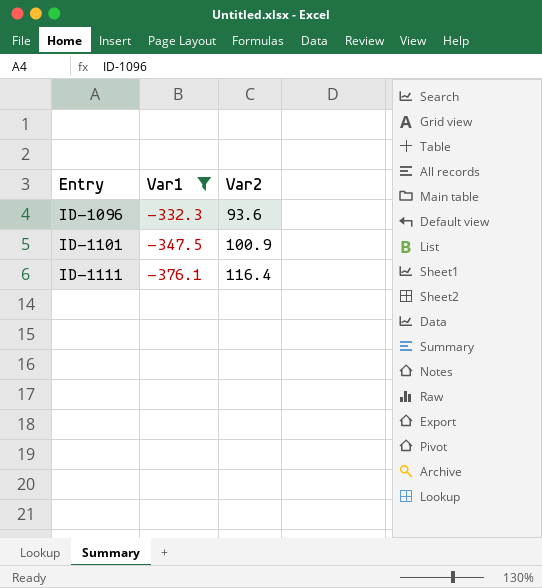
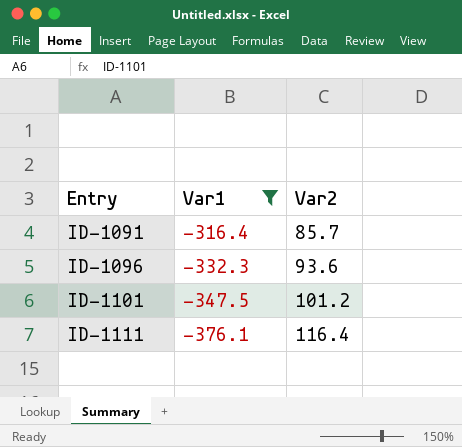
row ID-1091: none -> -316.4 | 85.7
ID-1101 | Var2: 100.9 -> 101.2

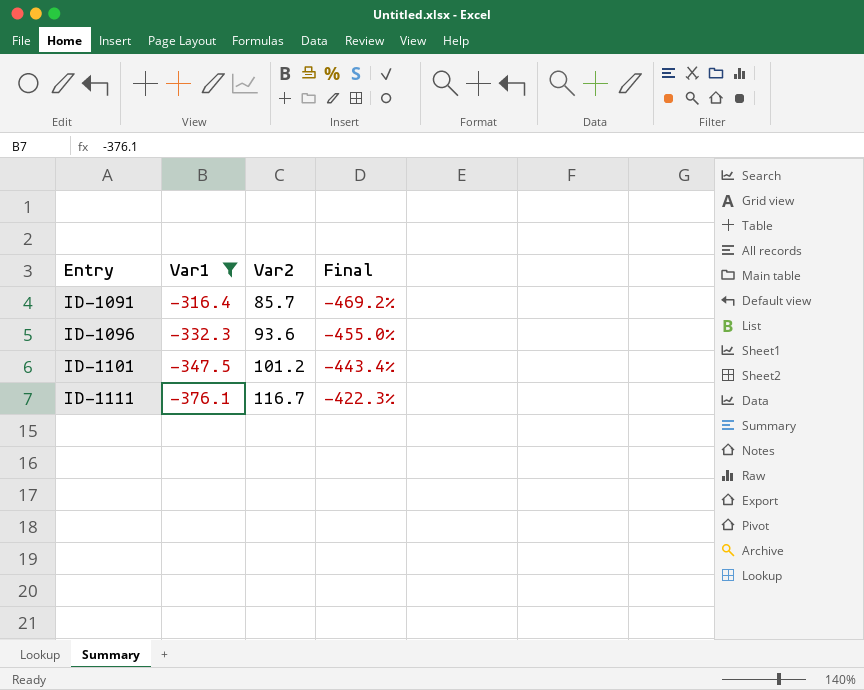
column Final | formula: none -> ([Var1] - [Var2]) / [Var2]
ID-1111 | Var2: 116.4 -> 116.7

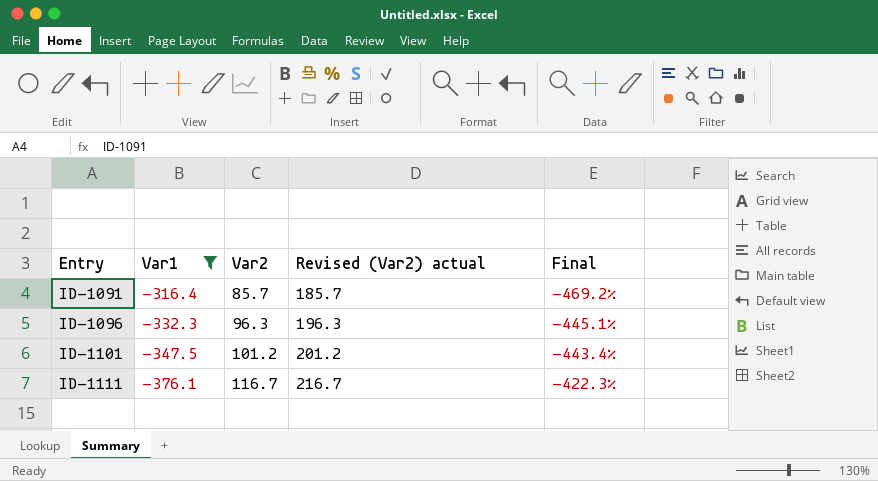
column Revised (Var2) actual | formula: none -> [Var2] + 100
ID-1096 | Var2: 93.6 -> 96.3
ID-1096 | Final: -455.0% -> -445.1%

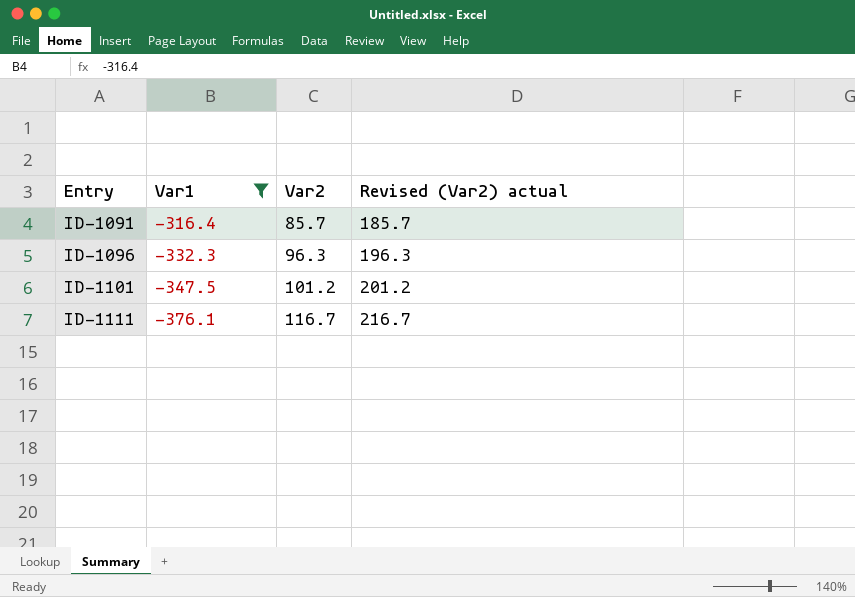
column Final | formula: ([Var1] - [Var2]) / [Var2] -> none

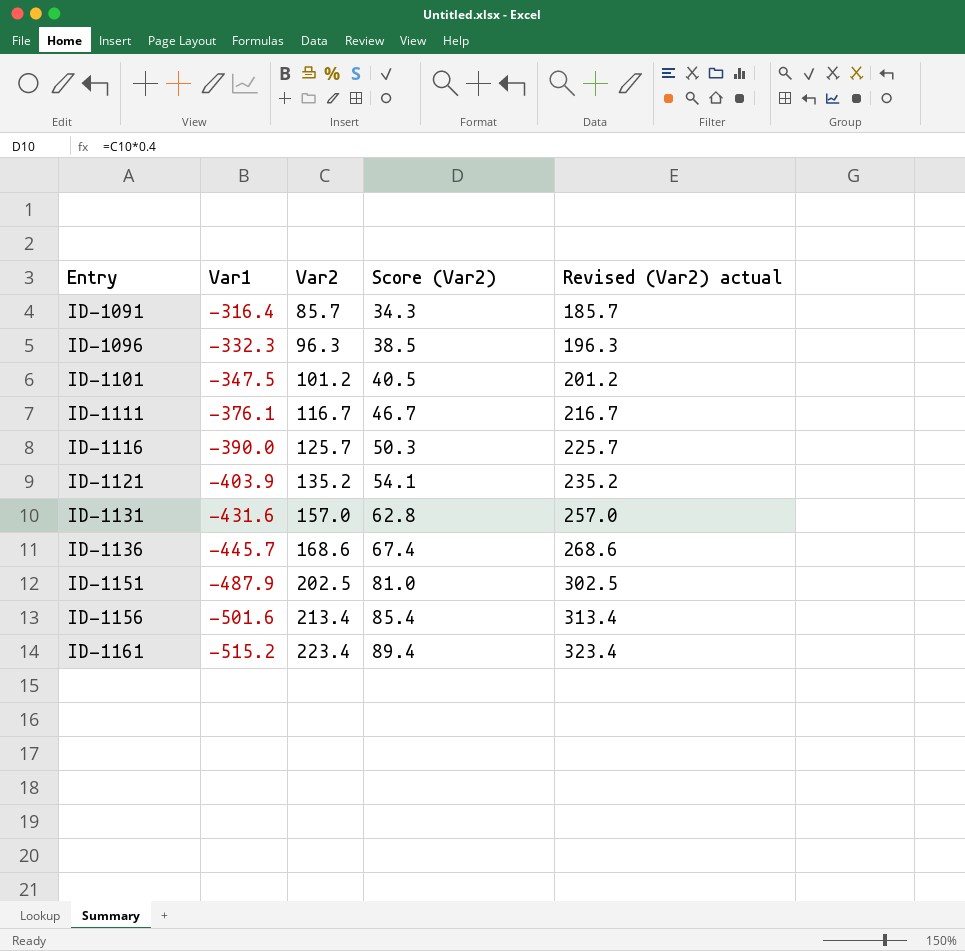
filter: Var1 >= -376.1 -> none
column Score (Var2) | formula: none -> [Var2] * 0.4

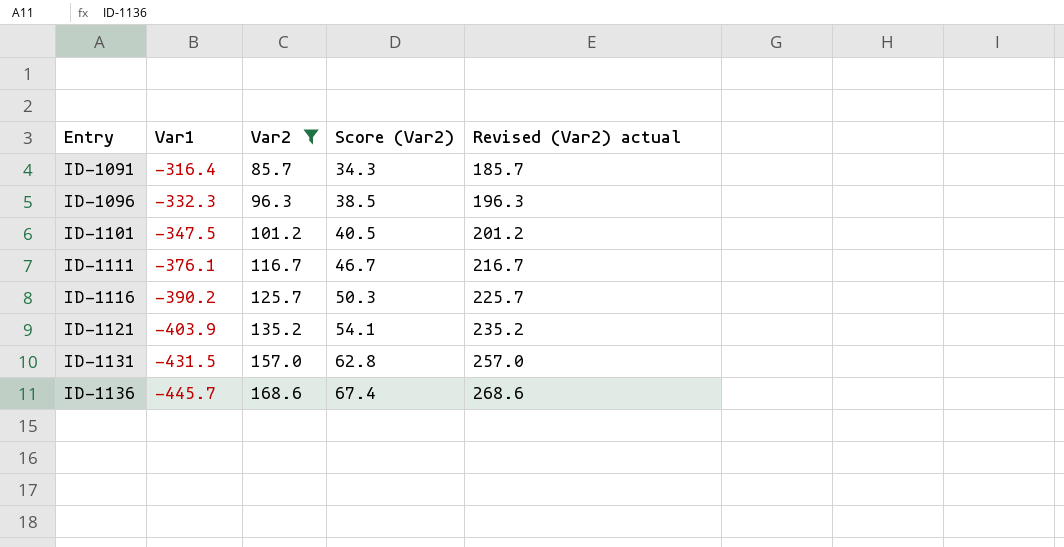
filter: none -> Var2 <= 168.6
ID-1116 | Var1: -390.0 -> -390.2
ID-1131 | Var1: -431.6 -> -431.5

